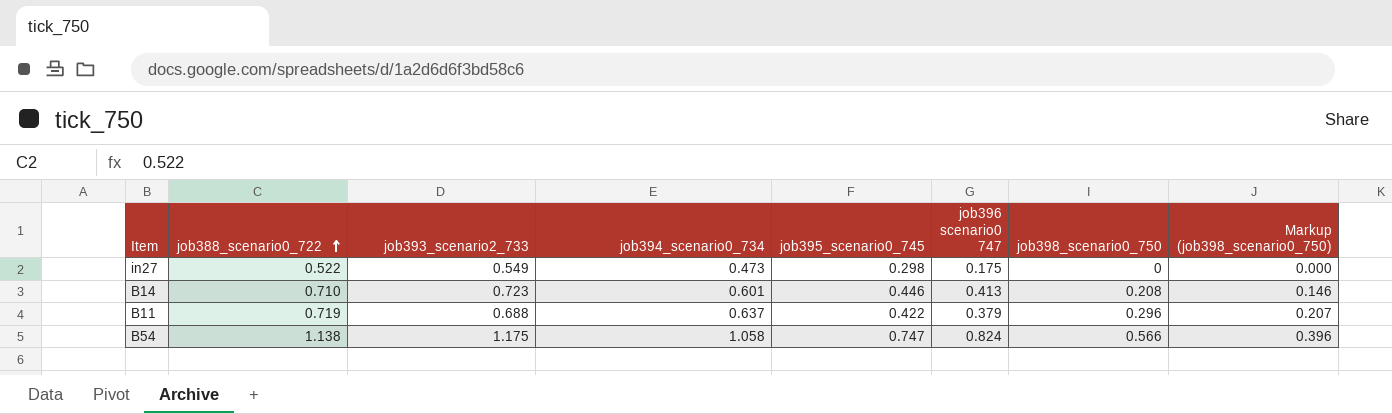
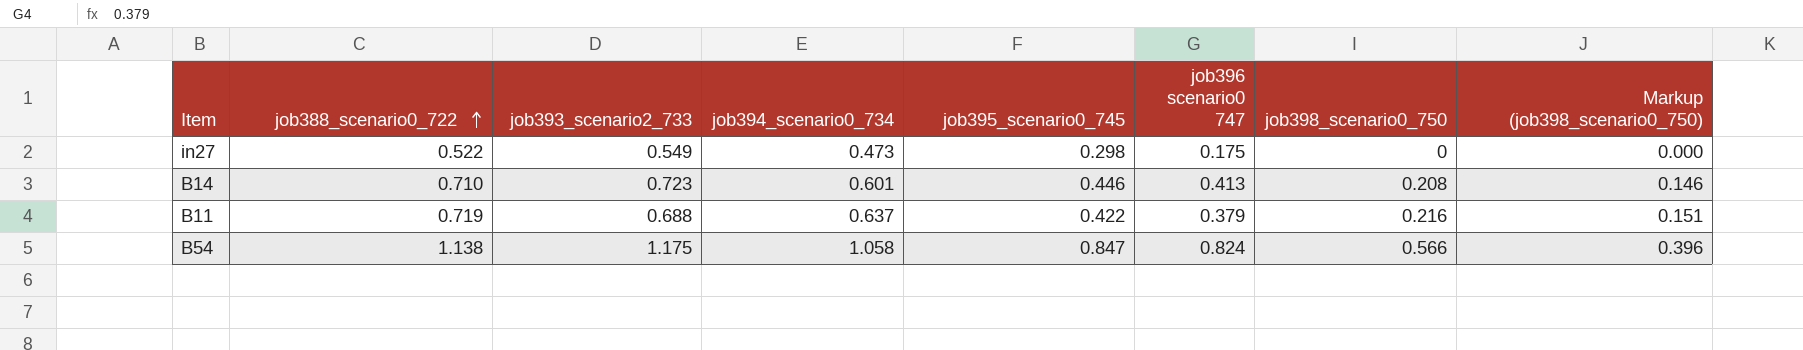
B11 | job398_scenario0_750: 0.296 -> 0.216
B11 | Markup (job398_scenario0_750): 0.207 -> 0.151
B54 | job395_scenario0_745: 0.747 -> 0.847

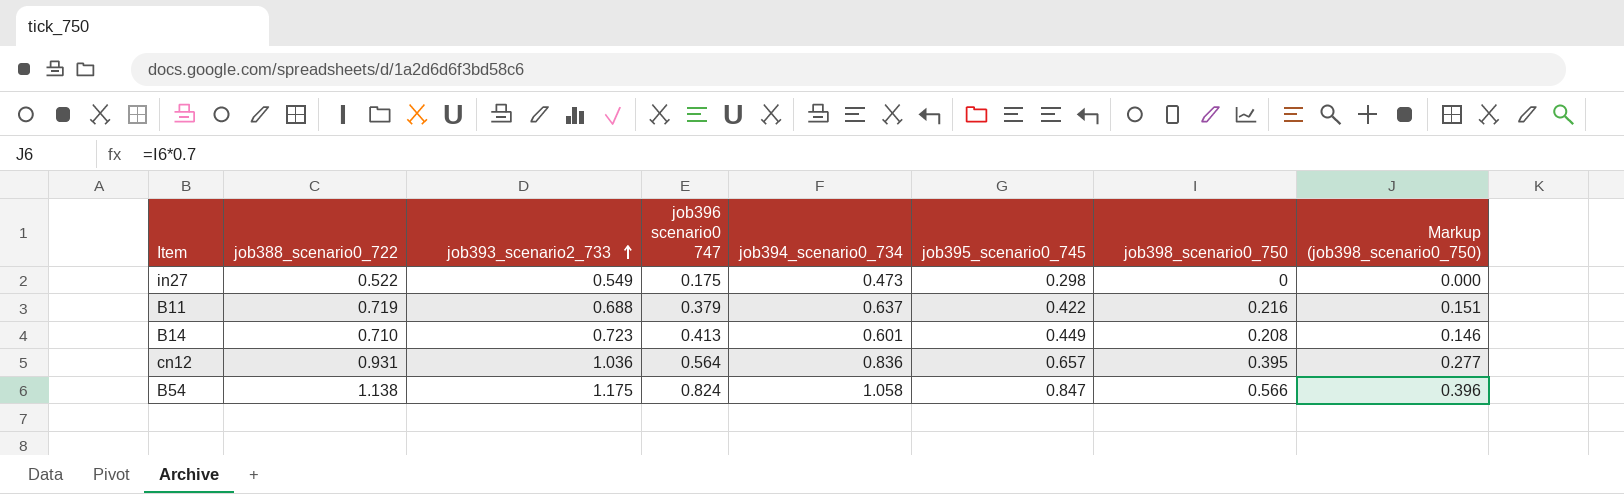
row order: job388_scenario0_722 ascending -> job393_scenario2_733 ascending
column job396 scenario0 747 | position: 6 -> 4
B14 | job395_scenario0_745: 0.446 -> 0.449
row cn12: none -> 0.931 | 1.036 | 0.564 | 0.836 | 0.657 | 0.395 | 0.277

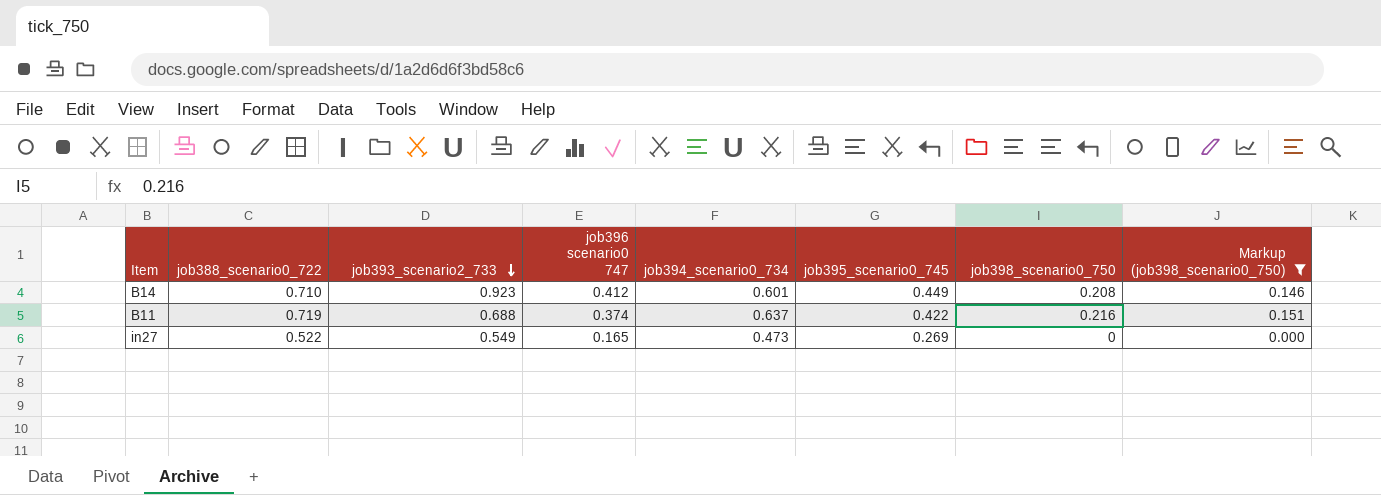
filter: none -> Markup (job398_scenario0_750) <= 0.151
row order: job393_scenario2_733 ascending -> job393_scenario2_733 descending
B14 | job393_scenario2_733: 0.723 -> 0.923
B14 | job396 scenario0 747: 0.413 -> 0.412
B11 | job396 scenario0 747: 0.379 -> 0.374
in27 | job396 scenario0 747: 0.175 -> 0.165
in27 | job395_scenario0_745: 0.298 -> 0.269

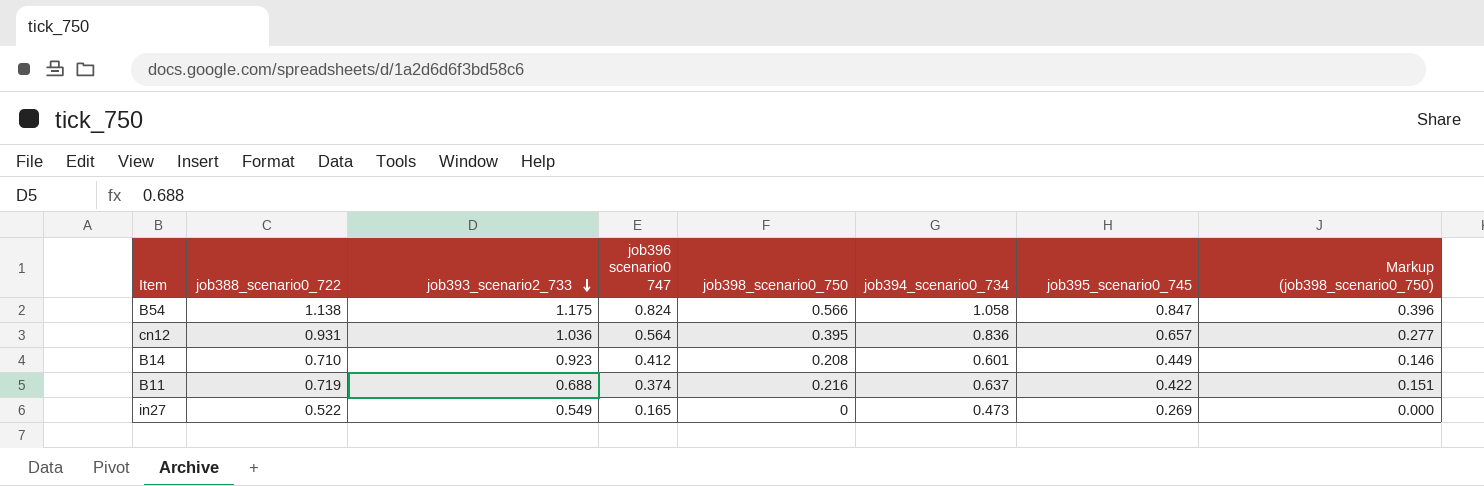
filter: Markup (job398_scenario0_750) <= 0.151 -> none
column job398_scenario0_750 | position: 7 -> 5

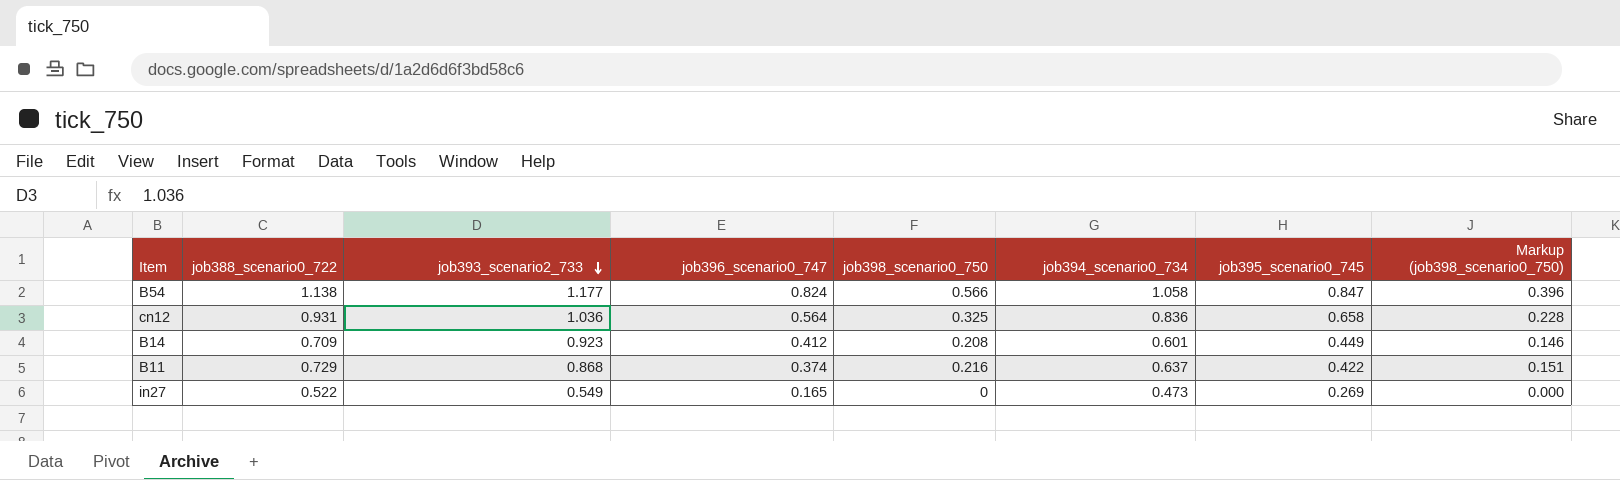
column name: job396 scenario0 747 -> job396_scenario0_747
B54 | job393_scenario2_733: 1.175 -> 1.177
cn12 | job398_scenario0_750: 0.395 -> 0.325
cn12 | job395_scenario0_745: 0.657 -> 0.658
cn12 | Markup (job398_scenario0_750): 0.277 -> 0.228
B14 | job388_scenario0_722: 0.710 -> 0.709
B11 | job388_scenario0_722: 0.719 -> 0.729
B11 | job393_scenario2_733: 0.688 -> 0.868

